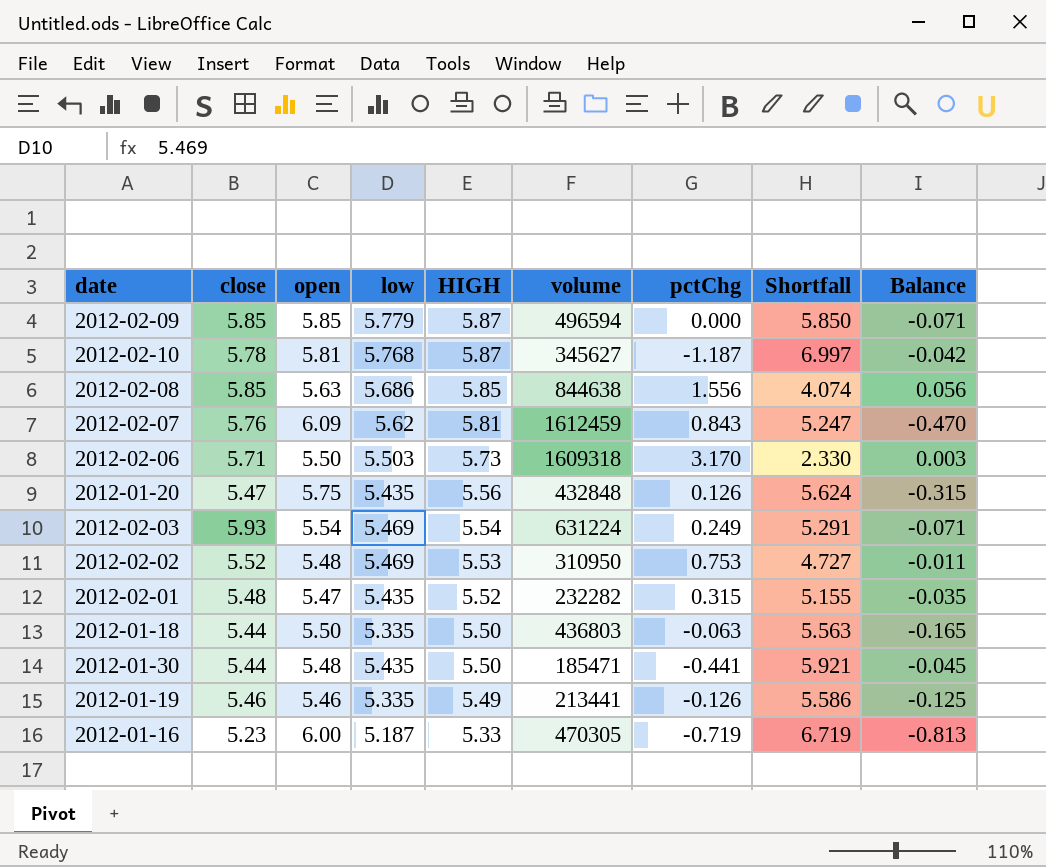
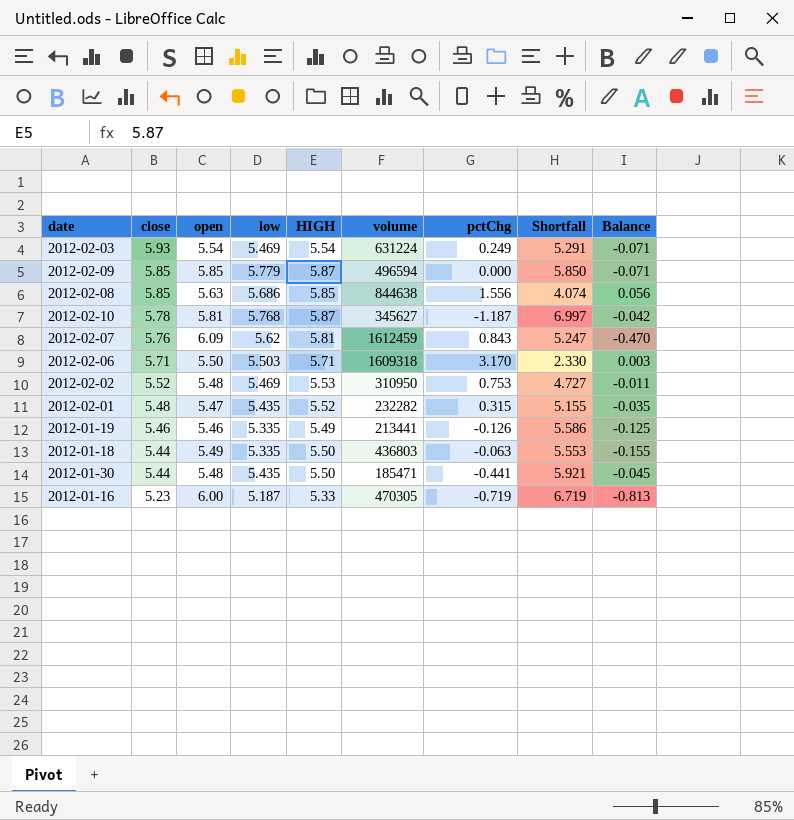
row order: HIGH descending -> close descending
row 2012-01-20: 5.47 | 5.75 | 5.435 | 5.56 | 432848 | 0.126 | 5.624 | -0.315 -> none
2012-02-06 | HIGH: 5.73 -> 5.71
2012-01-18 | open: 5.50 -> 5.49
2012-01-18 | Shortfall: 5.563 -> 5.553
2012-01-18 | Balance: -0.165 -> -0.155

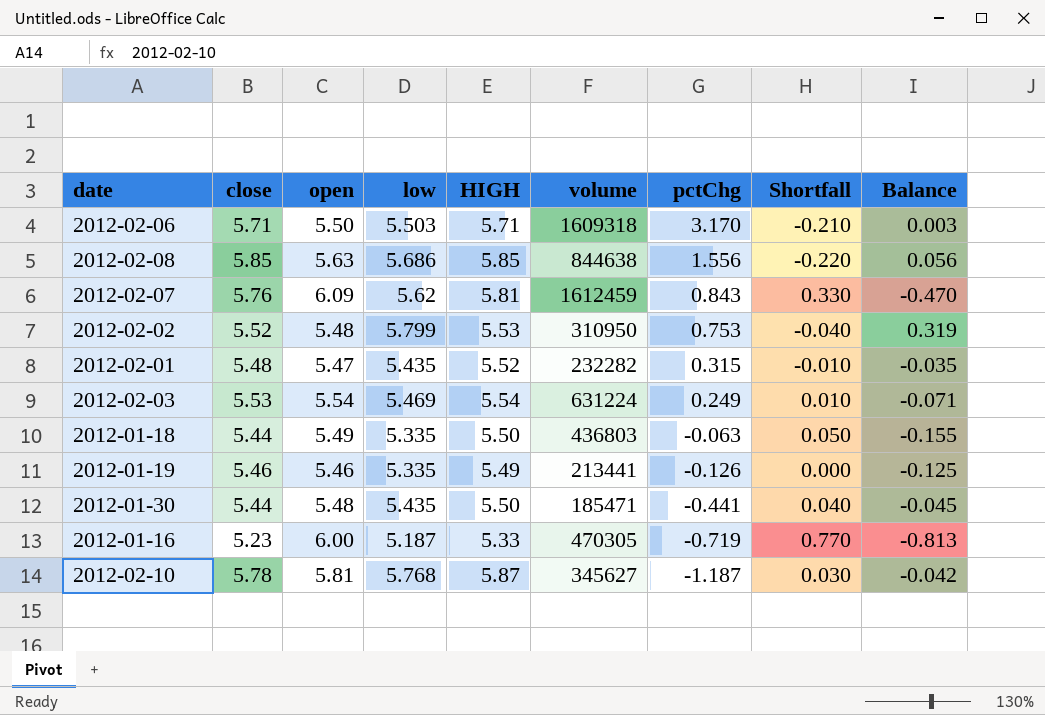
row order: close descending -> pctChg descending
column Shortfall | formula: [open] - [pctChg] -> [open] - [close]
row 2012-02-09: 5.85 | 5.85 | 5.779 | 5.87 | 496594 | 0.000 | 5.850 | -0.071 -> none
2012-02-02 | low: 5.469 -> 5.799
2012-02-02 | Balance: -0.011 -> 0.319
2012-02-03 | close: 5.93 -> 5.53

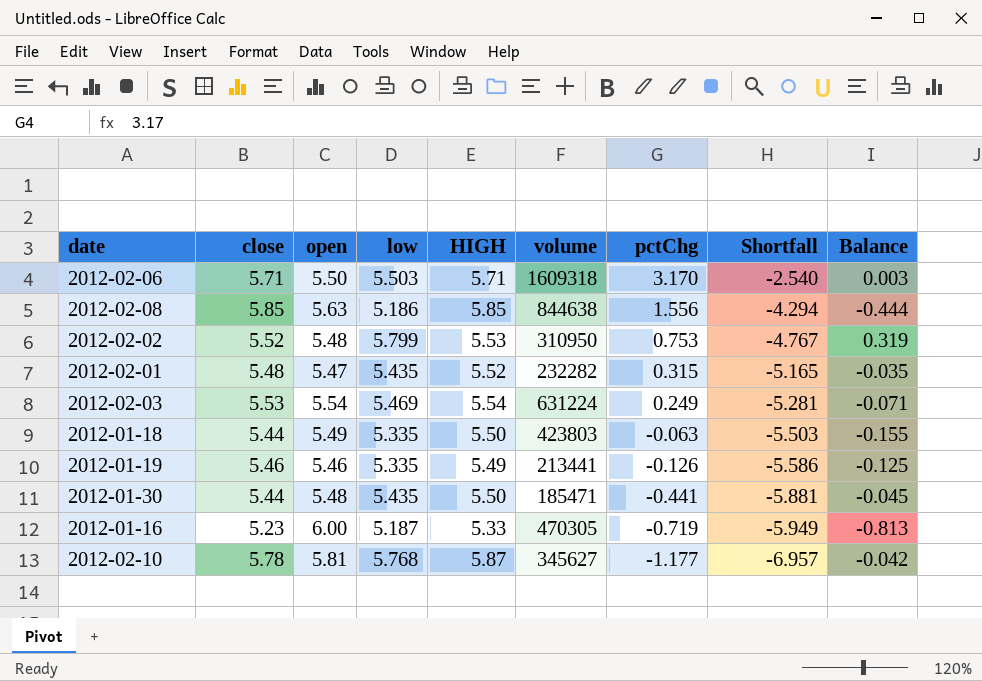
column Shortfall | formula: [open] - [close] -> [pctChg] - [close]
row 2012-02-07: 5.76 | 6.09 | 5.62 | 5.81 | 1612459 | 0.843 | 0.330 | -0.470 -> none
2012-02-08 | low: 5.686 -> 5.186
2012-02-08 | Balance: 0.056 -> -0.444
2012-01-18 | volume: 436803 -> 423803
2012-02-10 | pctChg: -1.187 -> -1.177

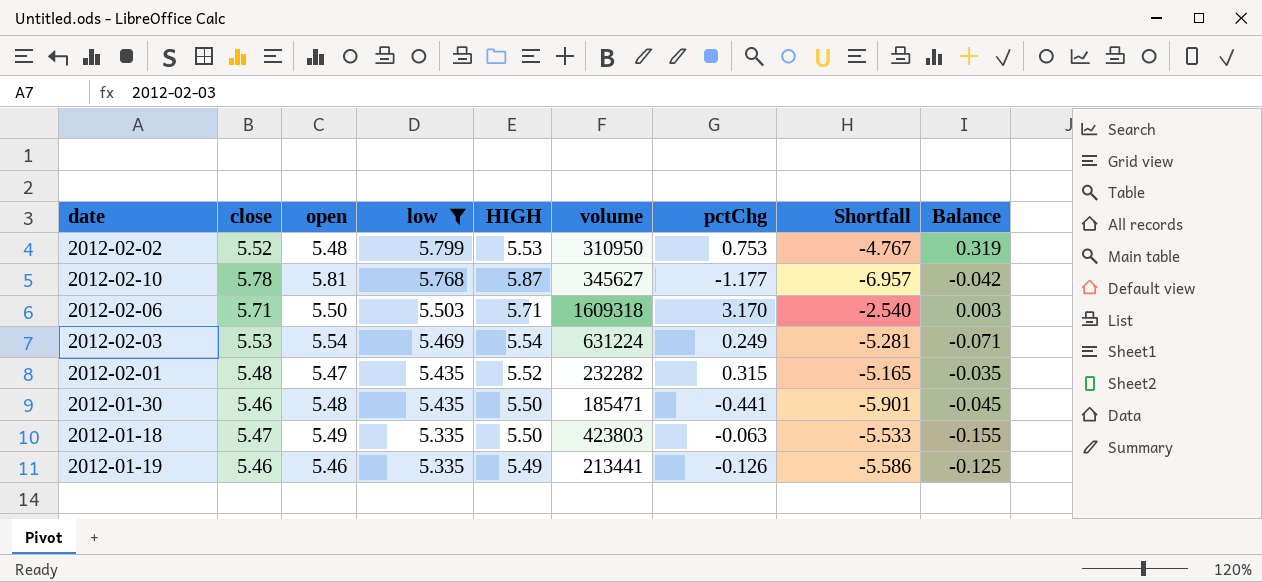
filter: none -> low >= 5.335
row order: pctChg descending -> low descending
2012-01-30 | close: 5.44 -> 5.46
2012-01-30 | Shortfall: -5.881 -> -5.901
2012-01-18 | close: 5.44 -> 5.47
2012-01-18 | Shortfall: -5.503 -> -5.533

